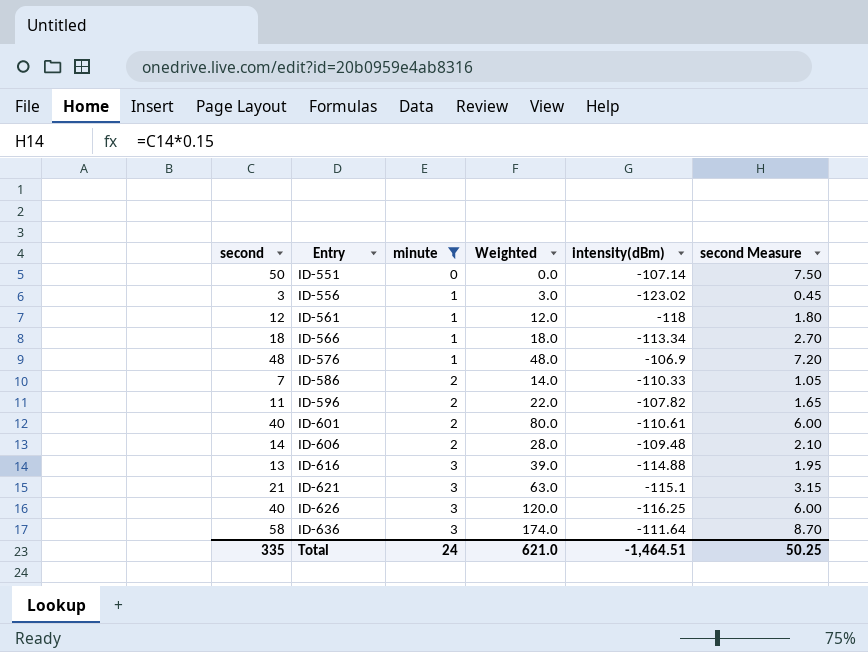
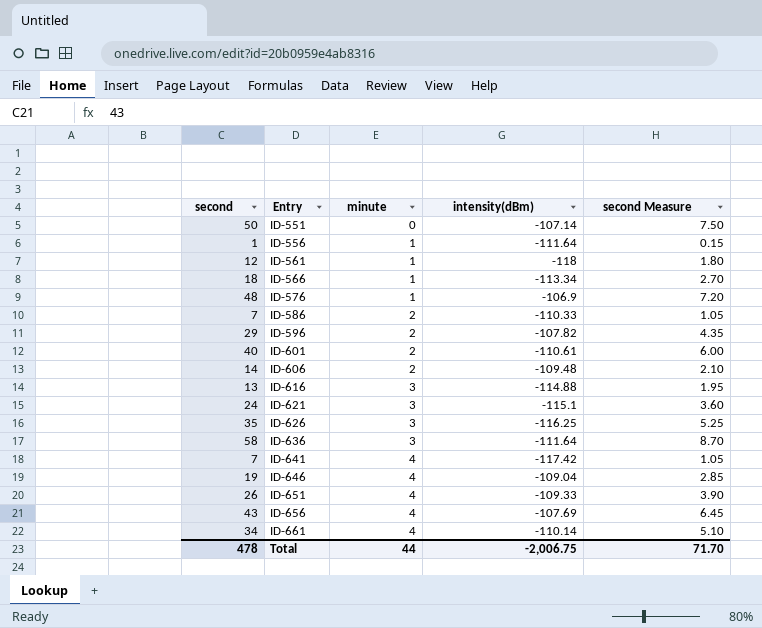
filter: minute != 4 -> none
column Weighted | formula: [second] * [minute] -> none
ID-556 | second: 3 -> 1
ID-556 | intensity(dBm): -123.02 -> -111.64
ID-556 | second Measure: 0.45 -> 0.15
ID-596 | second: 11 -> 29
ID-596 | second Measure: 1.65 -> 4.35
ID-621 | second: 21 -> 24
ID-621 | second Measure: 3.15 -> 3.60
ID-626 | second: 40 -> 35
ID-626 | second Measure: 6.00 -> 5.25
Total | second: 335 -> 478
Total | minute: 24 -> 44
Total | intensity(dBm): -1,464.51 -> -2,006.75
Total | second Measure: 50.25 -> 71.70

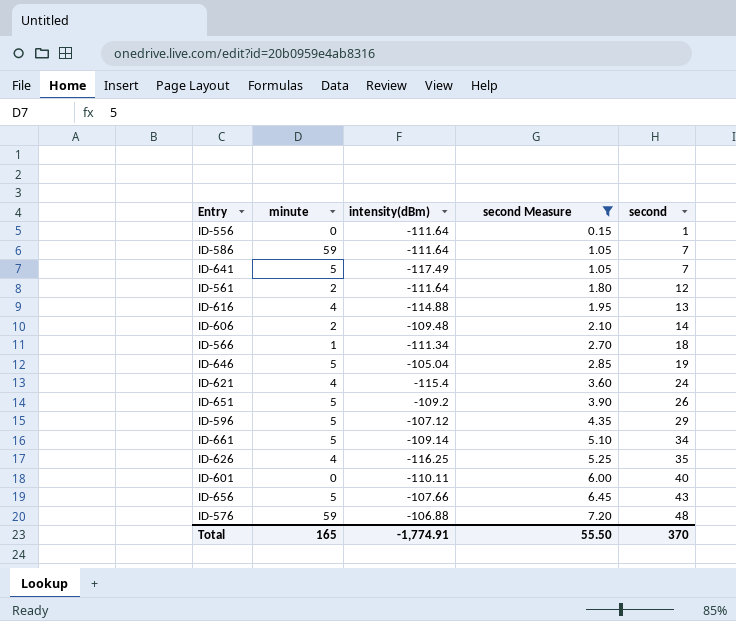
filter: none -> second Measure <= 7.20
row order: Entry ascending -> second Measure ascending
column second | position: 1 -> 5
ID-556 | minute: 1 -> 0
ID-586 | minute: 2 -> 59
ID-586 | intensity(dBm): -110.33 -> -111.64
ID-641 | minute: 4 -> 5
ID-641 | intensity(dBm): -117.42 -> -117.49
ID-561 | minute: 1 -> 2
ID-561 | intensity(dBm): -118 -> -111.64
ID-616 | minute: 3 -> 4
ID-566 | intensity(dBm): -113.34 -> -111.34
ID-646 | minute: 4 -> 5
ID-646 | intensity(dBm): -109.04 -> -105.04
ID-621 | minute: 3 -> 4
ID-621 | intensity(dBm): -115.1 -> -115.4
ID-651 | minute: 4 -> 5
ID-651 | intensity(dBm): -109.33 -> -109.2
ID-596 | minute: 2 -> 5
ID-596 | intensity(dBm): -107.82 -> -107.12
ID-661 | minute: 4 -> 5
ID-661 | intensity(dBm): -110.14 -> -109.14
ID-626 | minute: 3 -> 4
ID-601 | minute: 2 -> 0
ID-601 | intensity(dBm): -110.61 -> -110.11
ID-656 | minute: 4 -> 5
ID-656 | intensity(dBm): -107.69 -> -107.66
ID-576 | minute: 1 -> 59
ID-576 | intensity(dBm): -106.9 -> -106.88
Total | minute: 44 -> 165
Total | intensity(dBm): -2,006.75 -> -1,774.91
Total | second Measure: 71.70 -> 55.50
Total | second: 478 -> 370

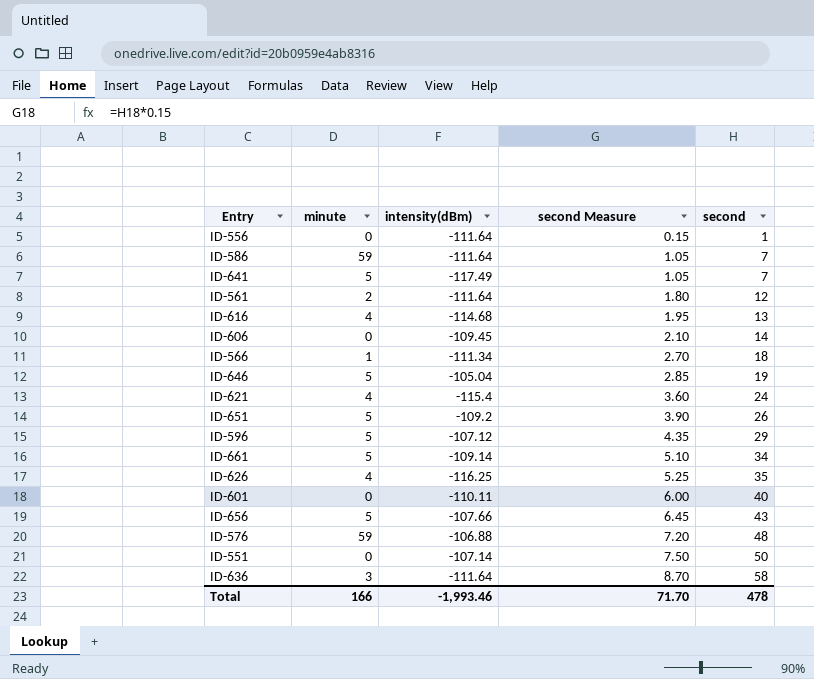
filter: second Measure <= 7.20 -> none
ID-616 | intensity(dBm): -114.88 -> -114.68
ID-606 | minute: 2 -> 0
ID-606 | intensity(dBm): -109.48 -> -109.45
Total | minute: 165 -> 166
Total | intensity(dBm): -1,774.91 -> -1,993.46
Total | second Measure: 55.50 -> 71.70
Total | second: 370 -> 478

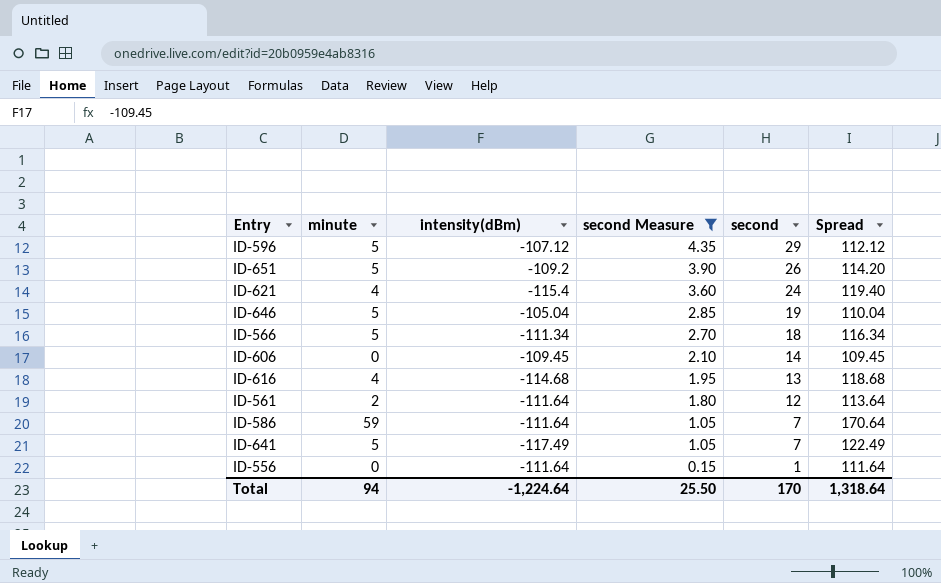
filter: none -> second Measure <= 4.35
row order: second Measure ascending -> second Measure descending
column Spread | formula: none -> [minute] - [intensity(dBm)]
ID-566 | minute: 1 -> 5
Total | minute: 166 -> 94
Total | intensity(dBm): -1,993.46 -> -1,224.64
Total | second Measure: 71.70 -> 25.50
Total | second: 478 -> 170

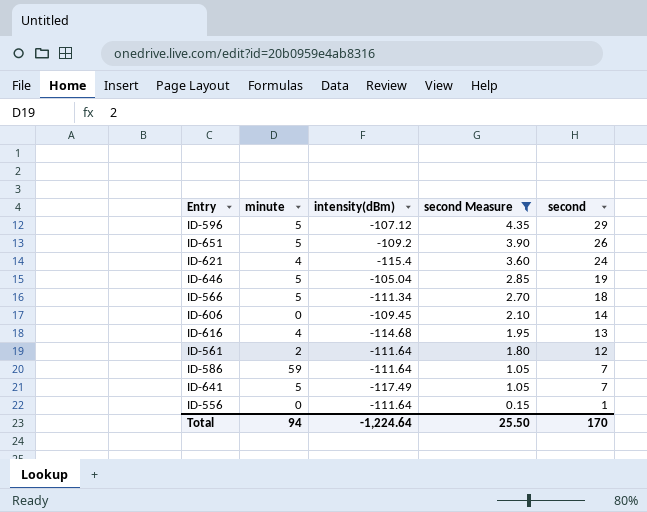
column Spread | formula: [minute] - [intensity(dBm)] -> none

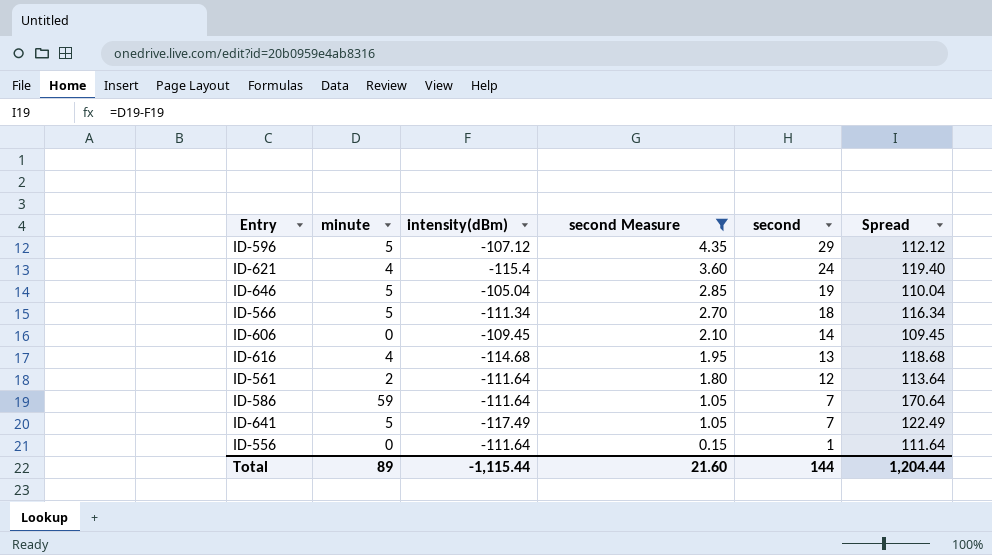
column Spread | formula: none -> [minute] - [intensity(dBm)]
row ID-651: 5 | -109.2 | 3.90 | 26 -> none
Total | minute: 94 -> 89
Total | intensity(dBm): -1,224.64 -> -1,115.44
Total | second Measure: 25.50 -> 21.60
Total | second: 170 -> 144

